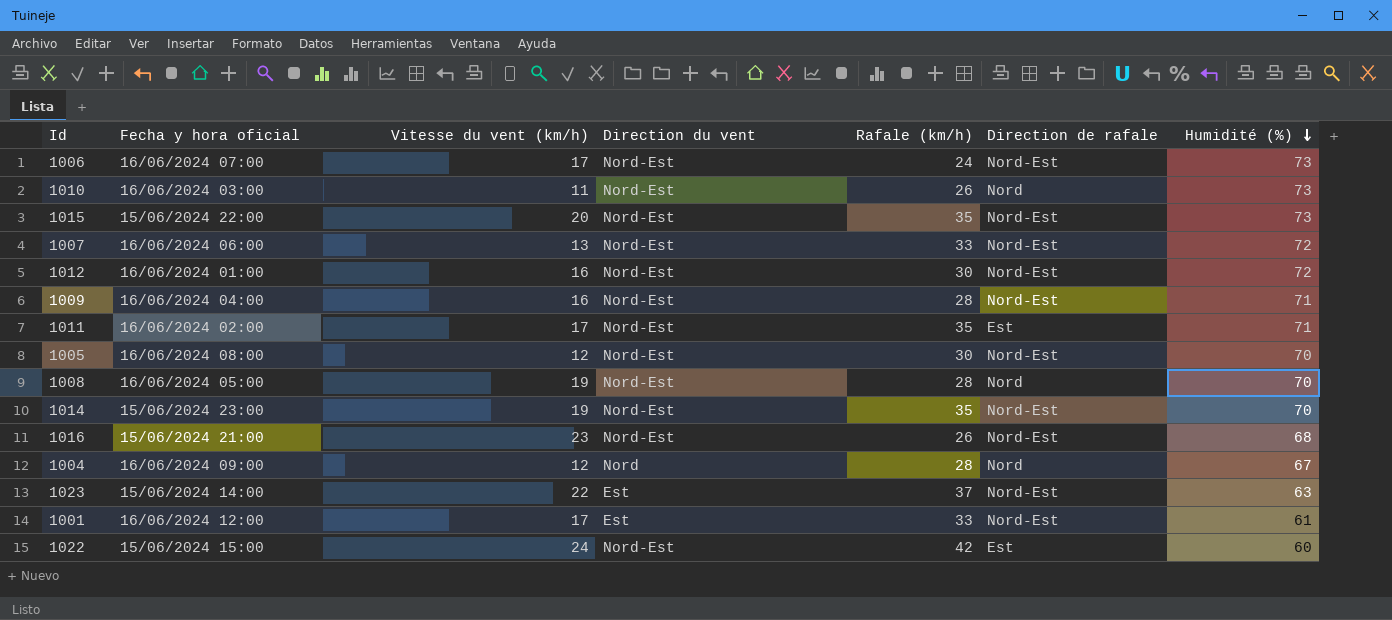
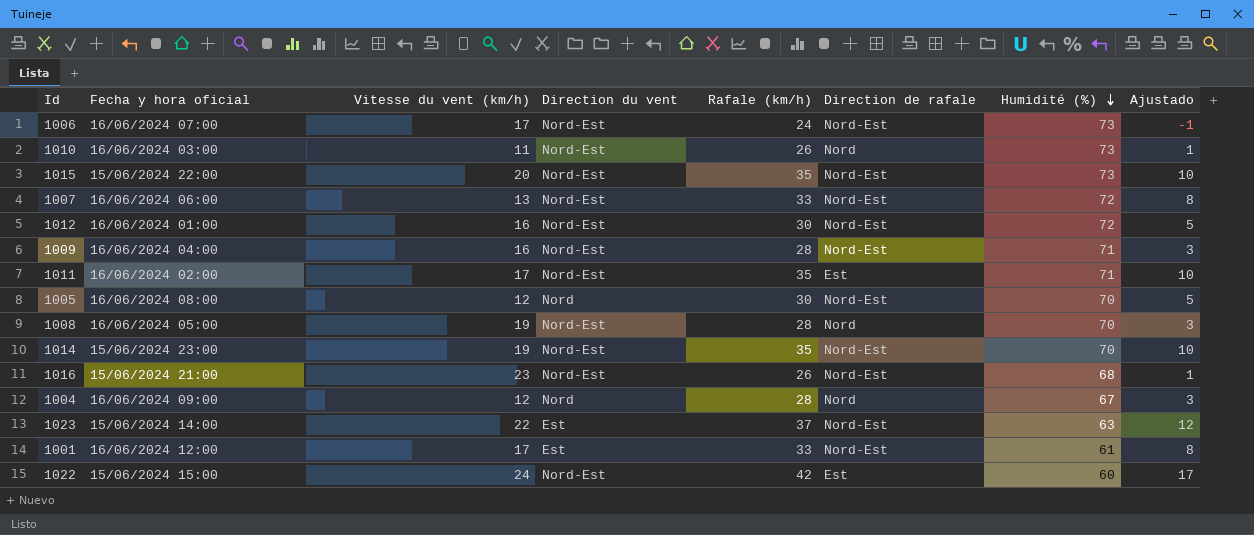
column Ajustado | formula: none -> [Rafale (km/h)] - 25
1005 | Direction du vent: Nord-Est -> Nord

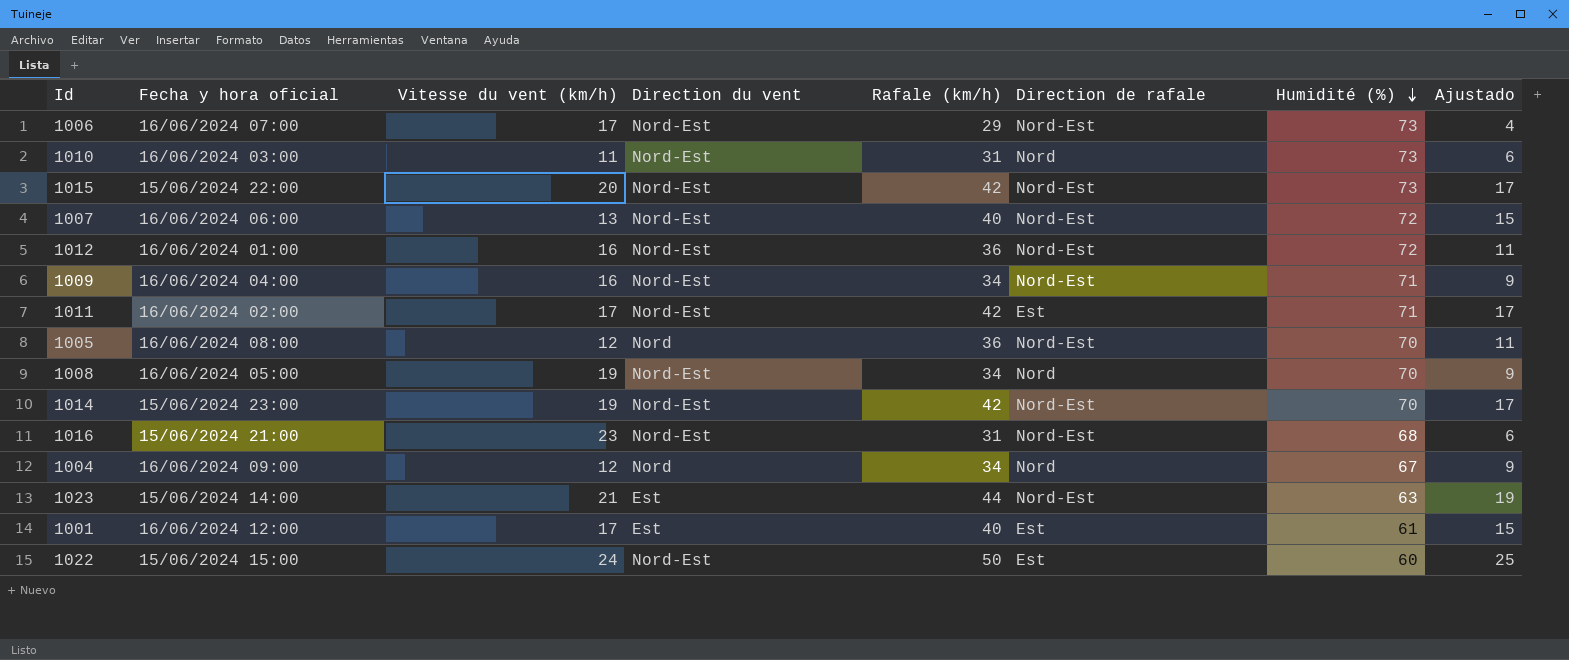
1006 | Rafale (km/h): 24 -> 29
1006 | Ajustado: -1 -> 4
1010 | Rafale (km/h): 26 -> 31
1010 | Ajustado: 1 -> 6
1015 | Rafale (km/h): 35 -> 42
1015 | Ajustado: 10 -> 17
1007 | Rafale (km/h): 33 -> 40
1007 | Ajustado: 8 -> 15
1012 | Rafale (km/h): 30 -> 36
1012 | Ajustado: 5 -> 11
1009 | Rafale (km/h): 28 -> 34
1009 | Ajustado: 3 -> 9
1011 | Rafale (km/h): 35 -> 42
1011 | Ajustado: 10 -> 17
1005 | Rafale (km/h): 30 -> 36
1005 | Ajustado: 5 -> 11
1008 | Rafale (km/h): 28 -> 34
1008 | Ajustado: 3 -> 9
1014 | Rafale (km/h): 35 -> 42
1014 | Ajustado: 10 -> 17
1016 | Rafale (km/h): 26 -> 31
1016 | Ajustado: 1 -> 6
1004 | Rafale (km/h): 28 -> 34
1004 | Ajustado: 3 -> 9
1023 | Vitesse du vent (km/h): 22 -> 21
1023 | Rafale (km/h): 37 -> 44
1023 | Ajustado: 12 -> 19
1001 | Rafale (km/h): 33 -> 40
1001 | Direction de rafale: Nord-Est -> Est
1001 | Ajustado: 8 -> 15
1022 | Rafale (km/h): 42 -> 50
1022 | Ajustado: 17 -> 25

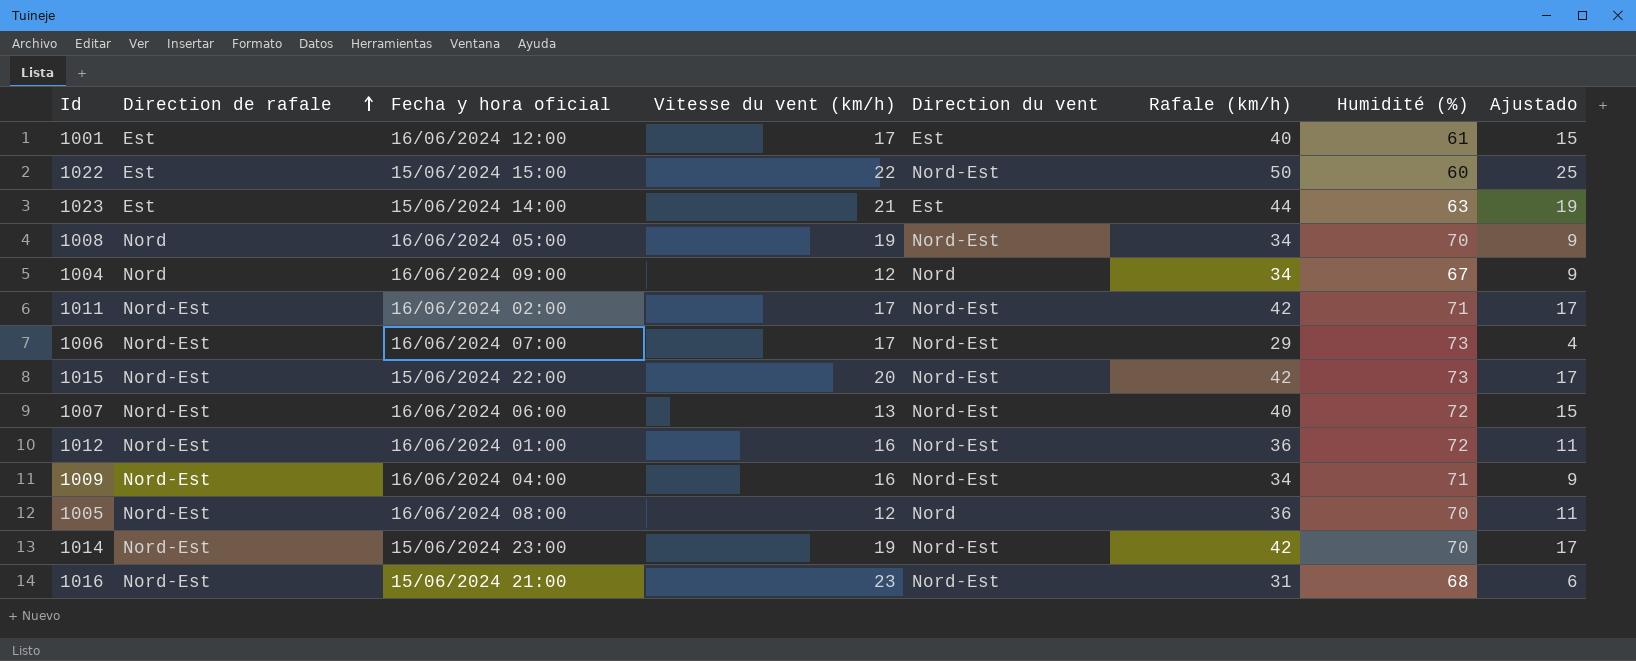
row order: Humidité (%) descending -> Direction de rafale ascending
column Direction de rafale | position: 6 -> 2
row 1010: 16/06/2024 03:00 | 11 | Nord-Est | 31 | Nord | 73 | 6 -> none
1022 | Vitesse du vent (km/h): 24 -> 22
1023 | Direction de rafale: Nord-Est -> Est
1011 | Direction de rafale: Est -> Nord-Est

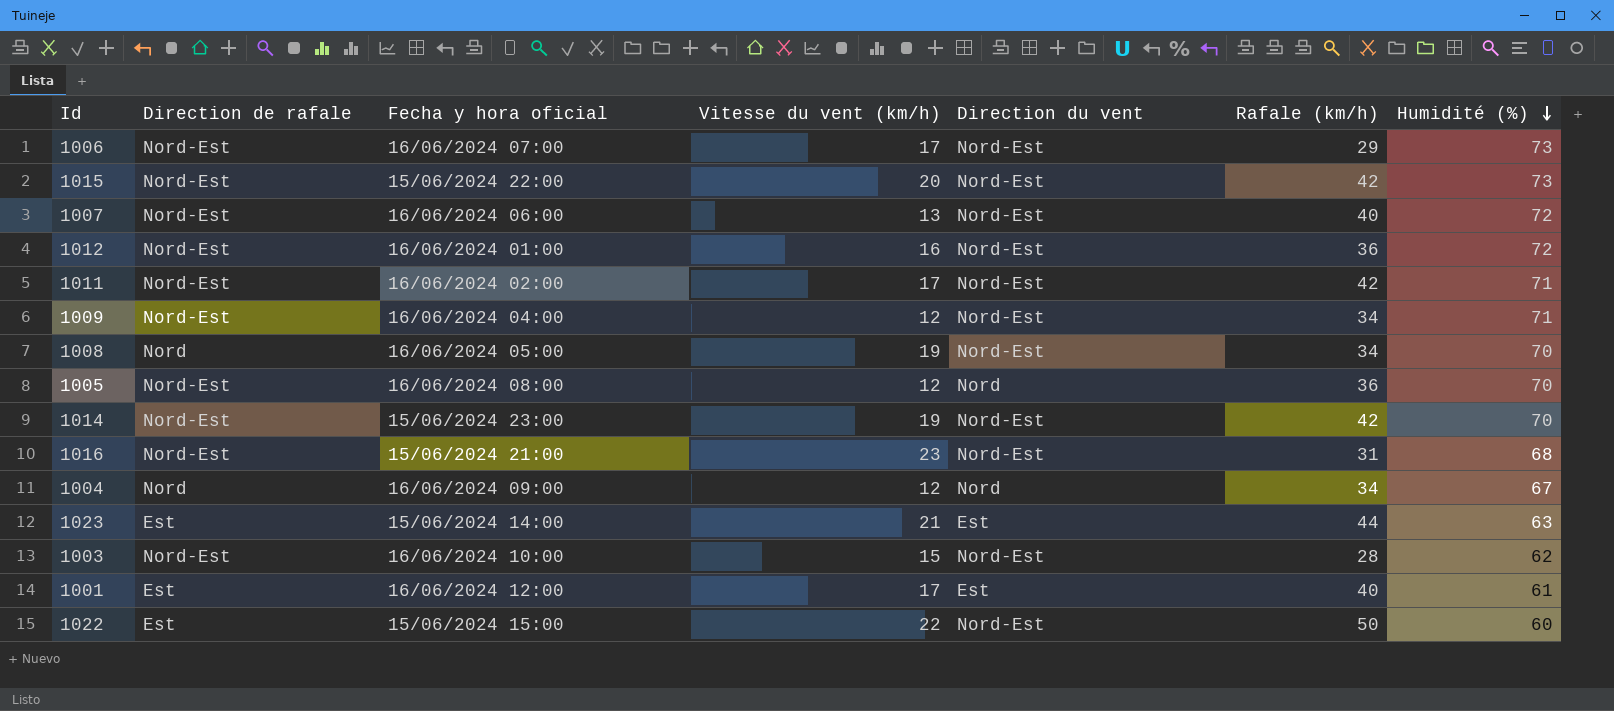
row order: Direction de rafale ascending -> Humidité (%) descending
column Ajustado | formula: [Rafale (km/h)] - 25 -> none
1009 | Vitesse du vent (km/h): 16 -> 12
row 1003: none -> Nord-Est | 16/06/2024 10:00 | 15 | Nord-Est | 28 | 62

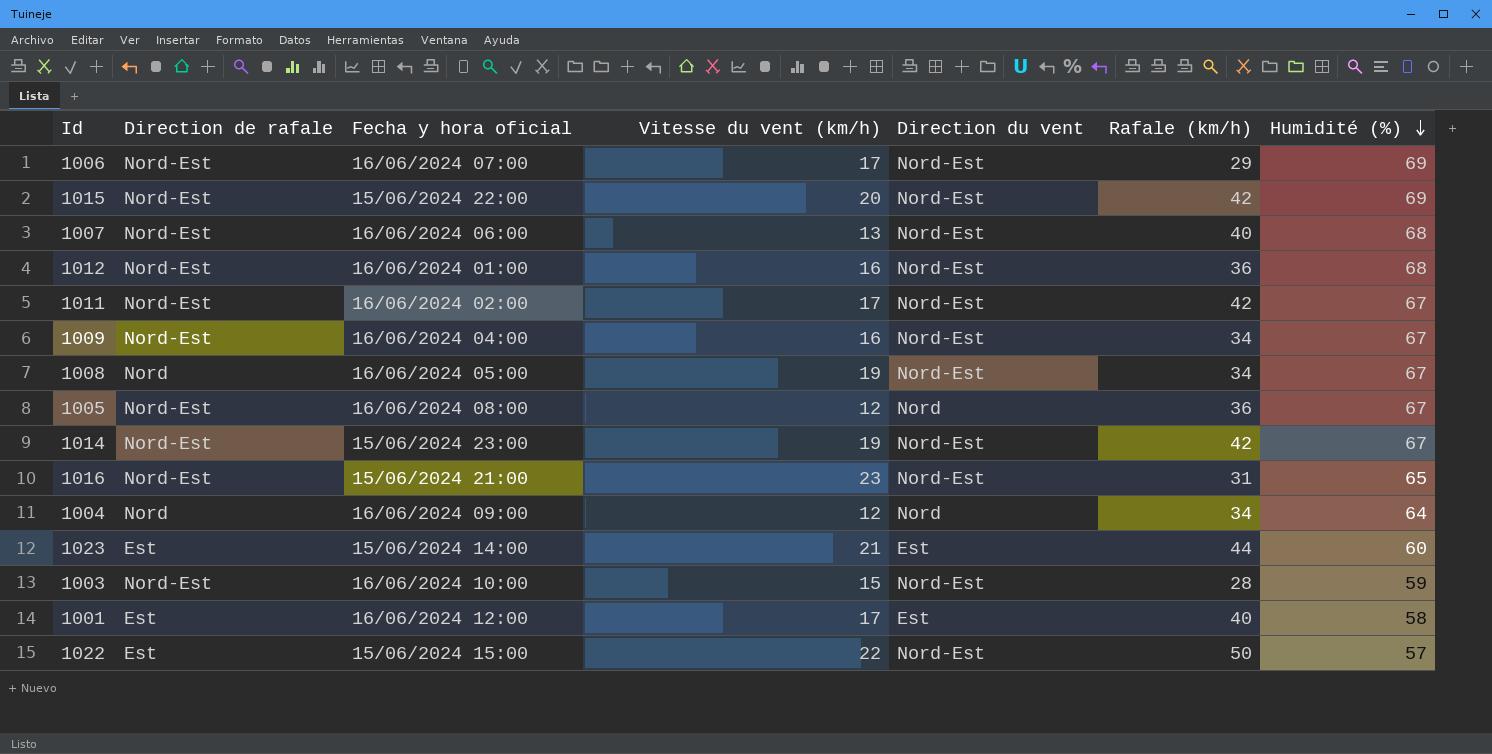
1006 | Humidité (%): 73 -> 69
1015 | Humidité (%): 73 -> 69
1007 | Humidité (%): 72 -> 68
1012 | Humidité (%): 72 -> 68
1011 | Humidité (%): 71 -> 67
1009 | Vitesse du vent (km/h): 12 -> 16
1009 | Humidité (%): 71 -> 67
1008 | Humidité (%): 70 -> 67
1005 | Humidité (%): 70 -> 67
1014 | Humidité (%): 70 -> 67
1016 | Humidité (%): 68 -> 65
1004 | Humidité (%): 67 -> 64
1023 | Humidité (%): 63 -> 60
1003 | Humidité (%): 62 -> 59
1001 | Humidité (%): 61 -> 58
1022 | Humidité (%): 60 -> 57

